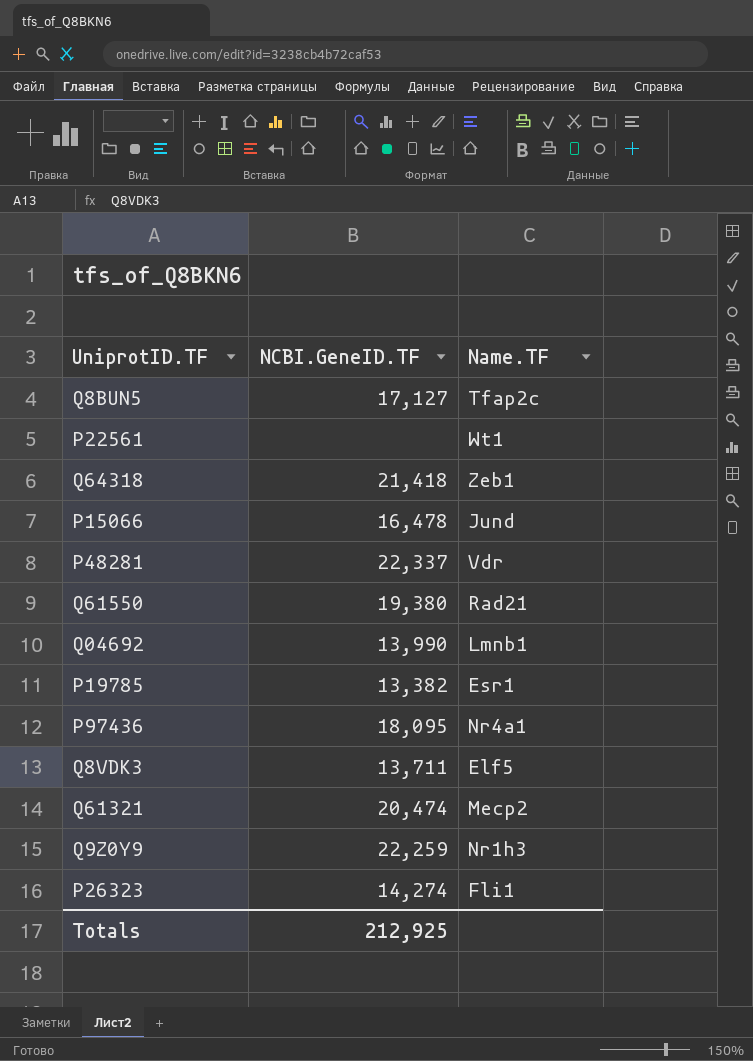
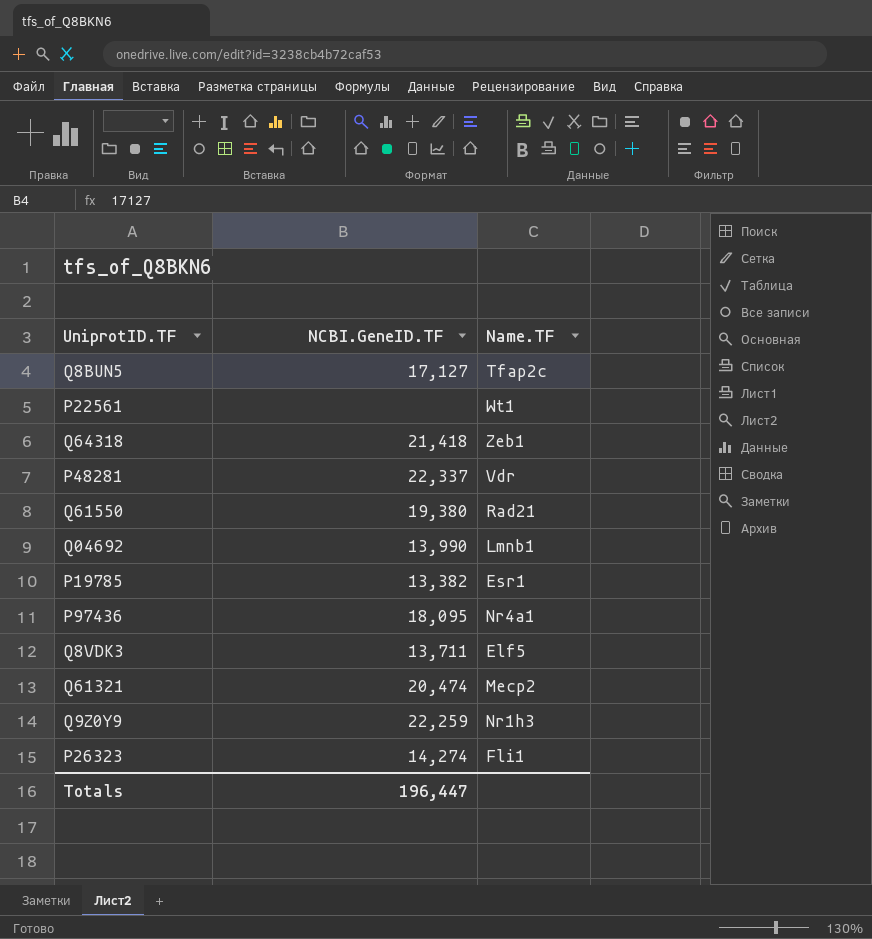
row P15066: 16,478 | Jund -> none
Totals | NCBI.GeneID.TF: 212,925 -> 196,447

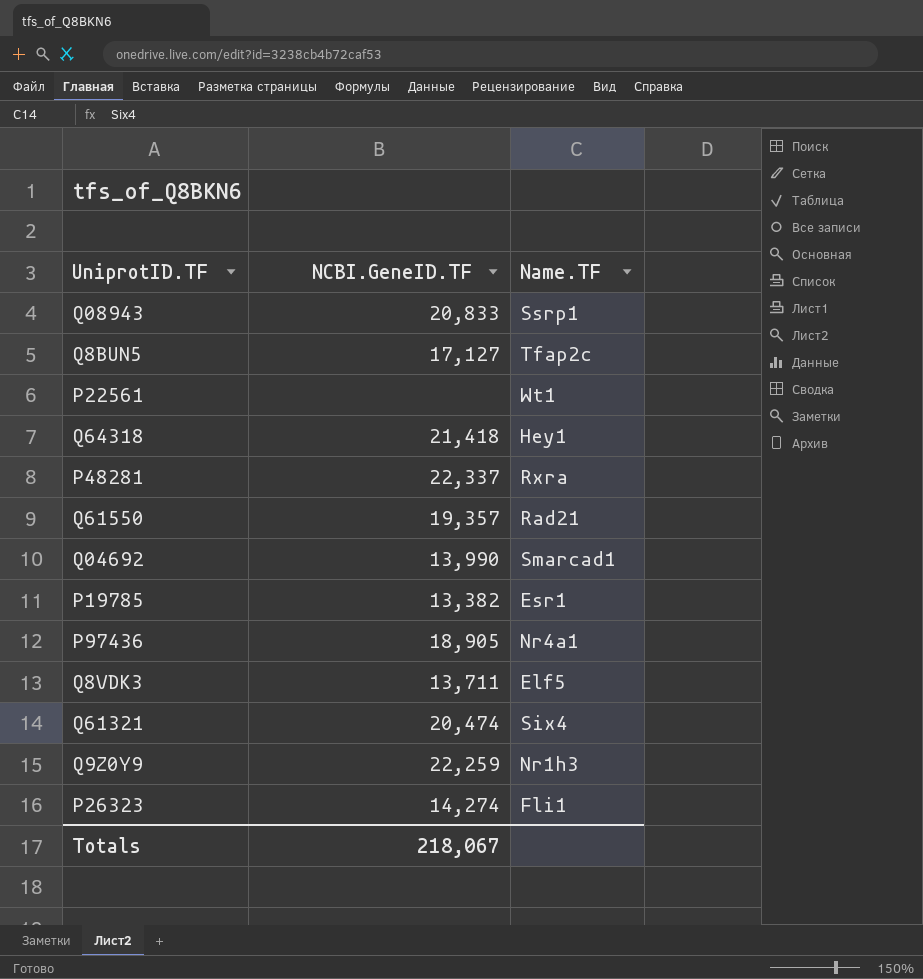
row Q08943: none -> 20,833 | Ssrp1
Q64318 | Name.TF: Zeb1 -> Hey1
P48281 | Name.TF: Vdr -> Rxra
Q61550 | NCBI.GeneID.TF: 19,380 -> 19,357
Q04692 | Name.TF: Lmnb1 -> Smarcad1
P97436 | NCBI.GeneID.TF: 18,095 -> 18,905
Q61321 | Name.TF: Mecp2 -> Six4
Totals | NCBI.GeneID.TF: 196,447 -> 218,067

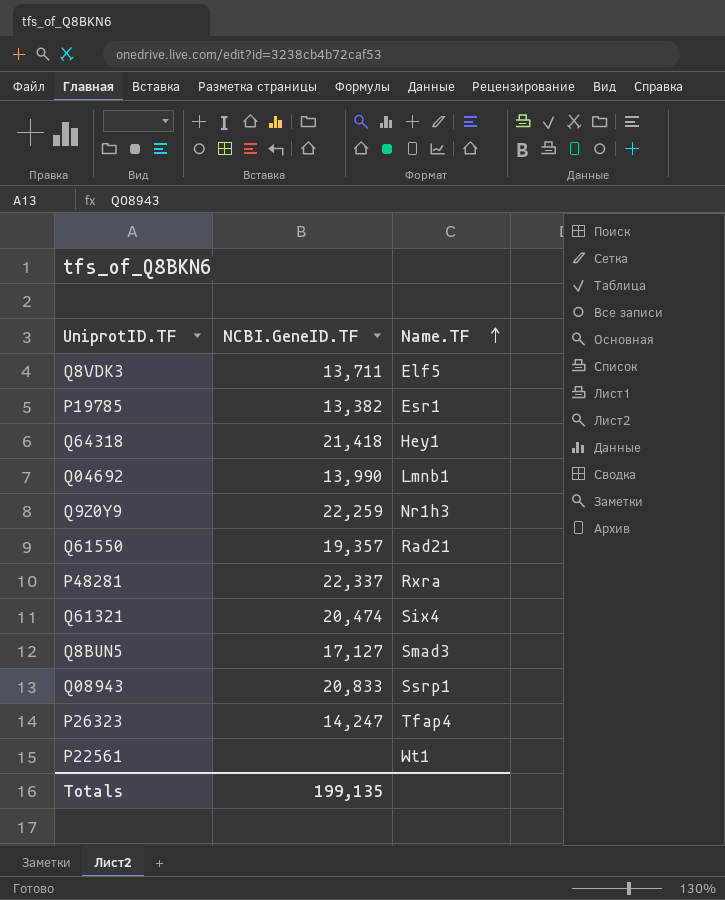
row order: none -> Name.TF ascending
row P97436: 18,905 | Nr4a1 -> none
Q04692 | Name.TF: Smarcad1 -> Lmnb1
Q8BUN5 | Name.TF: Tfap2c -> Smad3
P26323 | NCBI.GeneID.TF: 14,274 -> 14,247
P26323 | Name.TF: Fli1 -> Tfap4
Totals | NCBI.GeneID.TF: 218,067 -> 199,135

